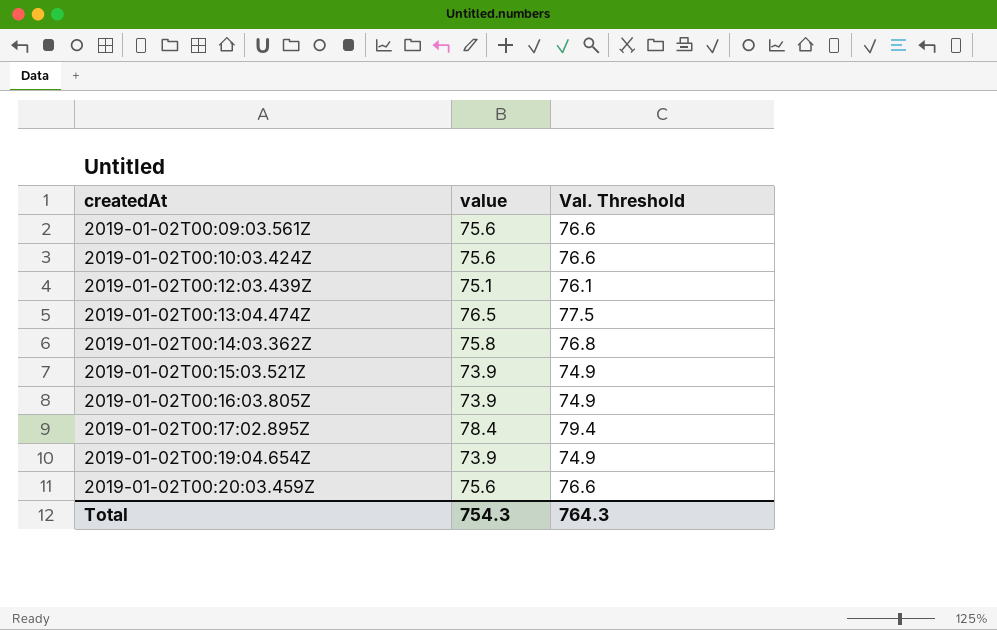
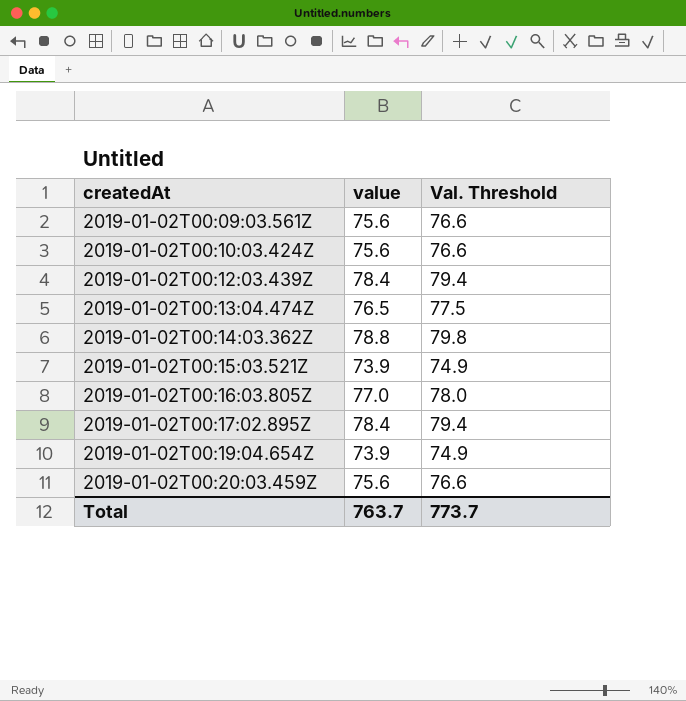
2019-01-02T00:12:03.439Z | value: 75.1 -> 78.4
2019-01-02T00:12:03.439Z | Val. Threshold: 76.1 -> 79.4
2019-01-02T00:14:03.362Z | value: 75.8 -> 78.8
2019-01-02T00:14:03.362Z | Val. Threshold: 76.8 -> 79.8
2019-01-02T00:16:03.805Z | value: 73.9 -> 77.0
2019-01-02T00:16:03.805Z | Val. Threshold: 74.9 -> 78.0
Total | value: 754.3 -> 763.7
Total | Val. Threshold: 764.3 -> 773.7

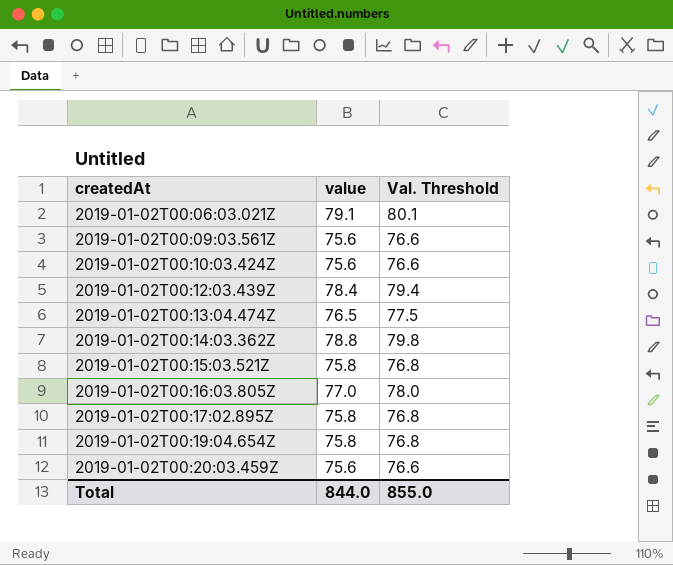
row 2019-01-02T00:06:03.021Z: none -> 79.1 | 80.1
2019-01-02T00:15:03.521Z | value: 73.9 -> 75.8
2019-01-02T00:15:03.521Z | Val. Threshold: 74.9 -> 76.8
2019-01-02T00:17:02.895Z | value: 78.4 -> 75.8
2019-01-02T00:17:02.895Z | Val. Threshold: 79.4 -> 76.8
2019-01-02T00:19:04.654Z | value: 73.9 -> 75.8
2019-01-02T00:19:04.654Z | Val. Threshold: 74.9 -> 76.8
Total | value: 763.7 -> 844.0
Total | Val. Threshold: 773.7 -> 855.0

